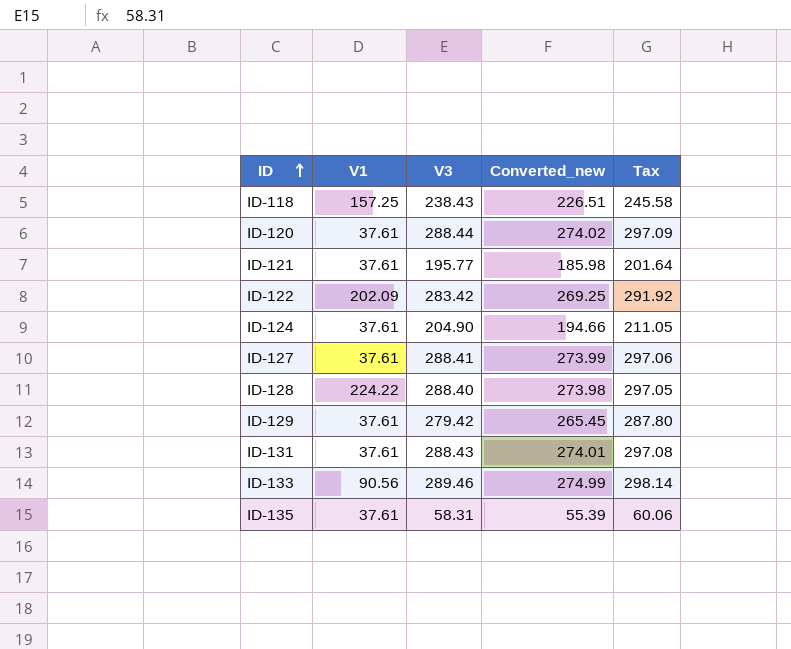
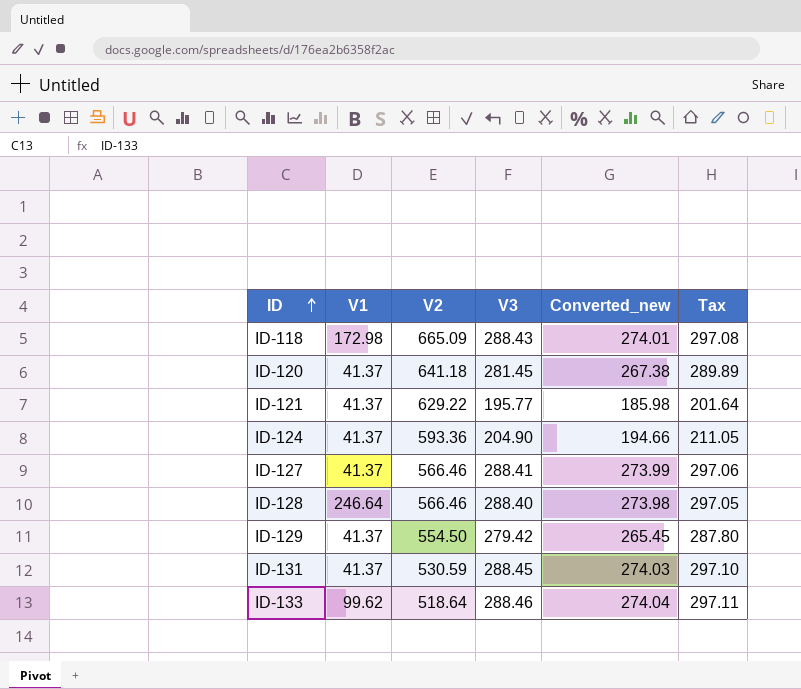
column V2 | position: none -> 3
row ID-122: 202.09 | 283.42 | 269.25 | 291.92 -> none
row ID-135: 37.61 | 58.31 | 55.39 | 60.06 -> none
ID-118 | V1: 157.25 -> 172.98
ID-118 | V3: 238.43 -> 288.43
ID-118 | Converted_new: 226.51 -> 274.01
ID-118 | Tax: 245.58 -> 297.08
ID-120 | V1: 37.61 -> 41.37
ID-120 | V3: 288.44 -> 281.45
ID-120 | Converted_new: 274.02 -> 267.38
ID-120 | Tax: 297.09 -> 289.89
ID-121 | V1: 37.61 -> 41.37
ID-124 | V1: 37.61 -> 41.37
ID-127 | V1: 37.61 -> 41.37
ID-128 | V1: 224.22 -> 246.64
ID-129 | V1: 37.61 -> 41.37
ID-131 | V1: 37.61 -> 41.37
ID-131 | V3: 288.43 -> 288.45
ID-131 | Converted_new: 274.01 -> 274.03
ID-131 | Tax: 297.08 -> 297.10
ID-133 | V1: 90.56 -> 99.62
ID-133 | V3: 289.46 -> 288.46
ID-133 | Converted_new: 274.99 -> 274.04
ID-133 | Tax: 298.14 -> 297.11

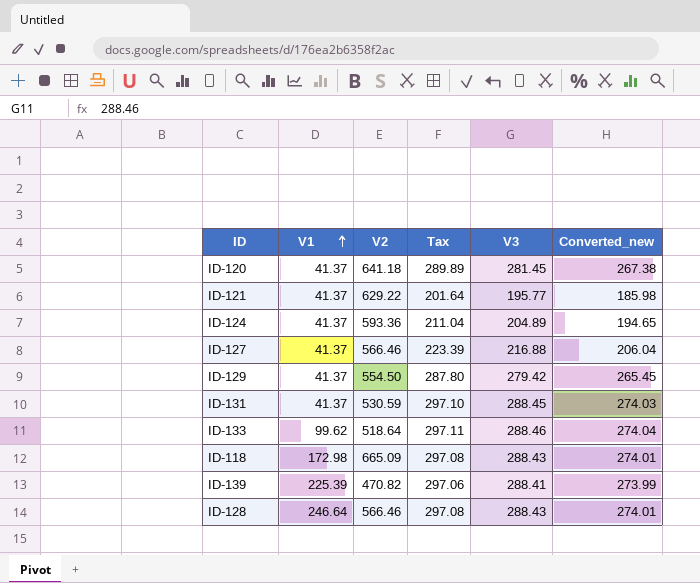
row order: ID ascending -> V1 ascending
column Tax | position: 6 -> 4
ID-124 | Tax: 211.05 -> 211.04
ID-124 | V3: 204.90 -> 204.89
ID-124 | Converted_new: 194.66 -> 194.65
ID-127 | Tax: 297.06 -> 223.39
ID-127 | V3: 288.41 -> 216.88
ID-127 | Converted_new: 273.99 -> 206.04
row ID-139: none -> 225.39 | 470.82 | 297.06 | 288.41 | 273.99
ID-128 | Tax: 297.05 -> 297.08
ID-128 | V3: 288.40 -> 288.43
ID-128 | Converted_new: 273.98 -> 274.01

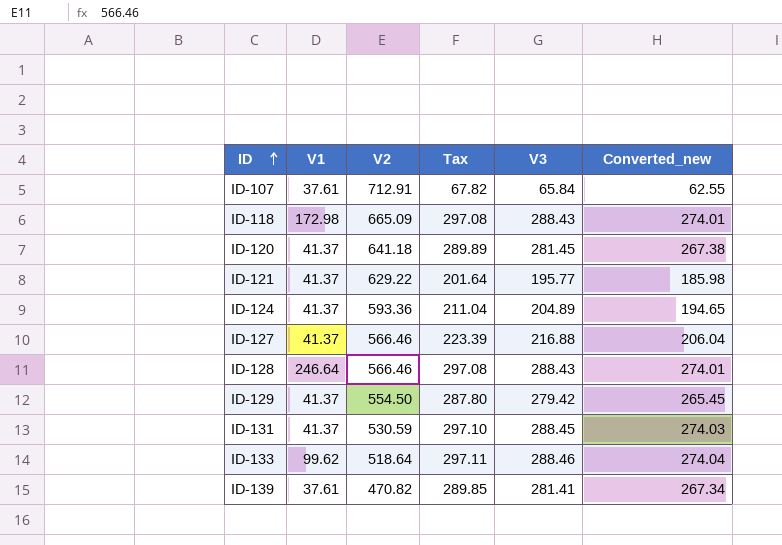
row order: V1 ascending -> ID ascending
row ID-107: none -> 37.61 | 712.91 | 67.82 | 65.84 | 62.55
ID-139 | V1: 225.39 -> 37.61
ID-139 | Tax: 297.06 -> 289.85
ID-139 | V3: 288.41 -> 281.41
ID-139 | Converted_new: 273.99 -> 267.34

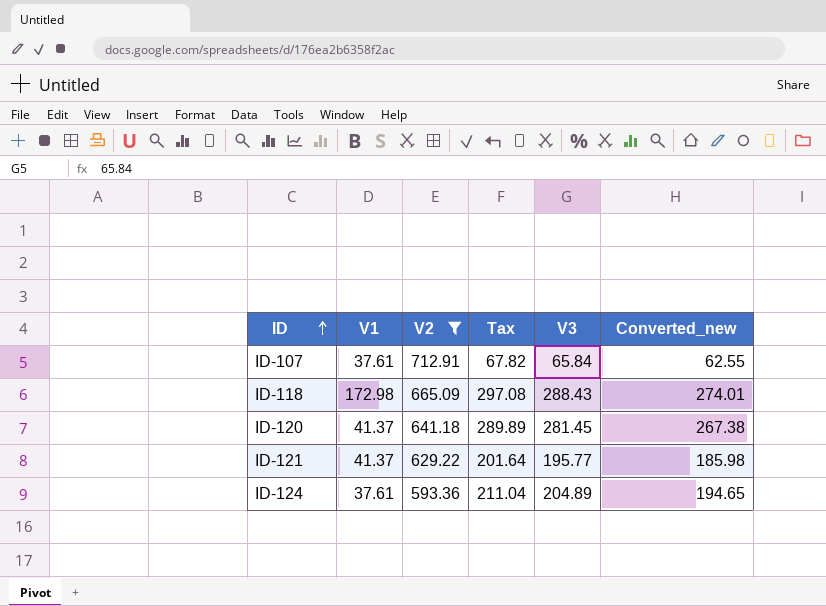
filter: none -> V2 >= 593.36
ID-124 | V1: 41.37 -> 37.61

